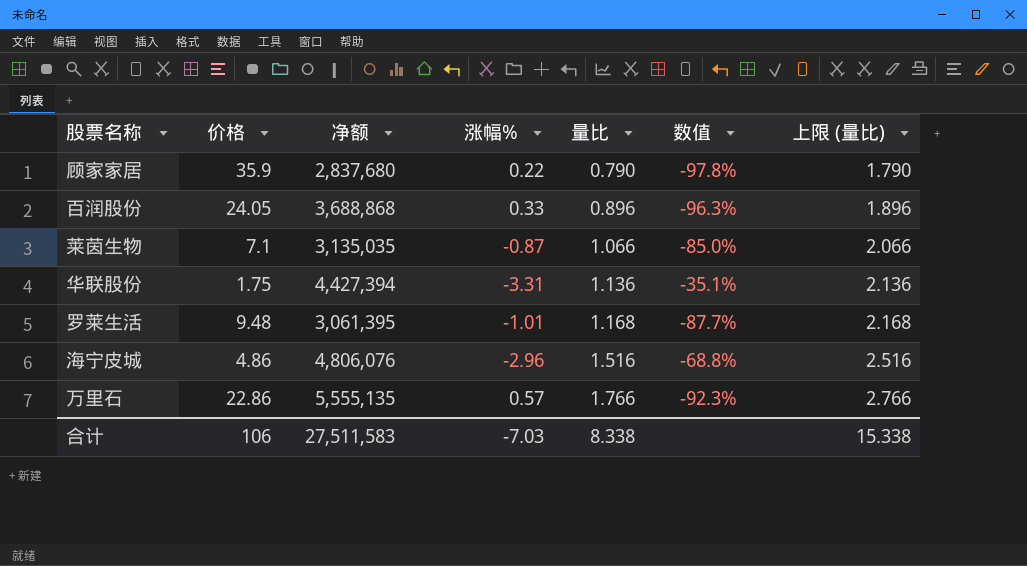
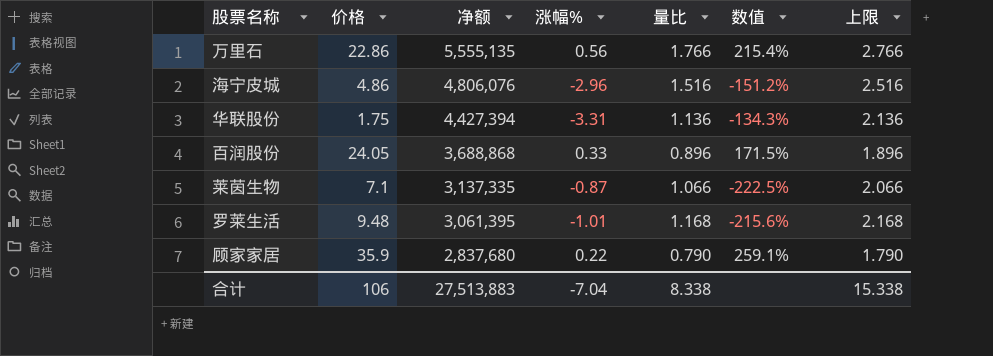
row order: 量比 ascending -> 净额 descending
column 数值 | formula: ([量比] - [价格]) / [价格] -> ([量比] - [涨幅%]) / [涨幅%]
column name: 上限 (量比) -> 上限
万里石 | 涨幅%: 0.57 -> 0.56
莱茵生物 | 净额: 3,135,035 -> 3,137,335
合计 | 净额: 27,511,583 -> 27,513,883
合计 | 涨幅%: -7.03 -> -7.04

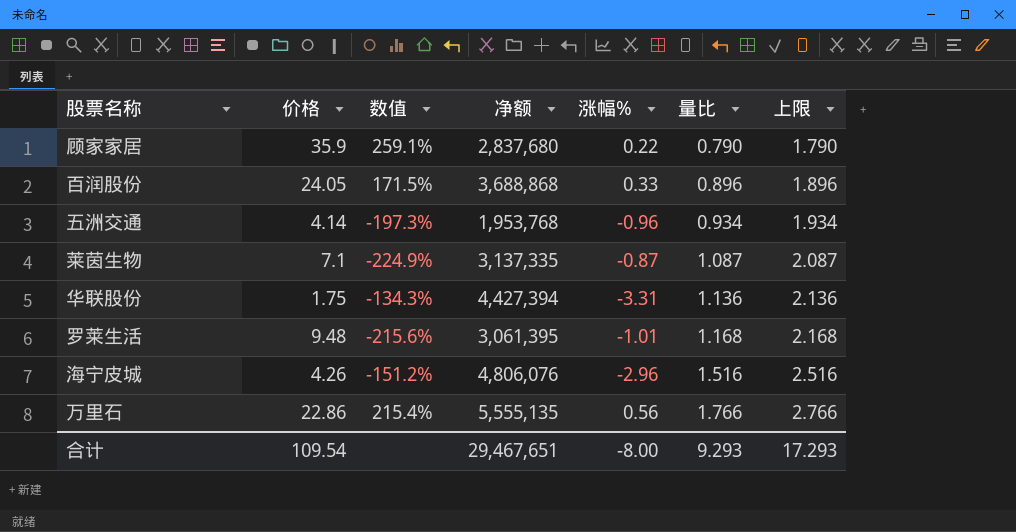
row order: 净额 descending -> 量比 ascending
column 数值 | position: 6 -> 3
row 五洲交通: none -> 4.14 | -197.3% | 1,953,768 | -0.96 | 0.934 | 1.934
莱茵生物 | 数值: -222.5% -> -224.9%
莱茵生物 | 量比: 1.066 -> 1.087
莱茵生物 | 上限: 2.066 -> 2.087
海宁皮城 | 价格: 4.86 -> 4.26
合计 | 价格: 106 -> 109.54
合计 | 净额: 27,513,883 -> 29,467,651
合计 | 涨幅%: -7.04 -> -8.00
合计 | 量比: 8.338 -> 9.293
合计 | 上限: 15.338 -> 17.293

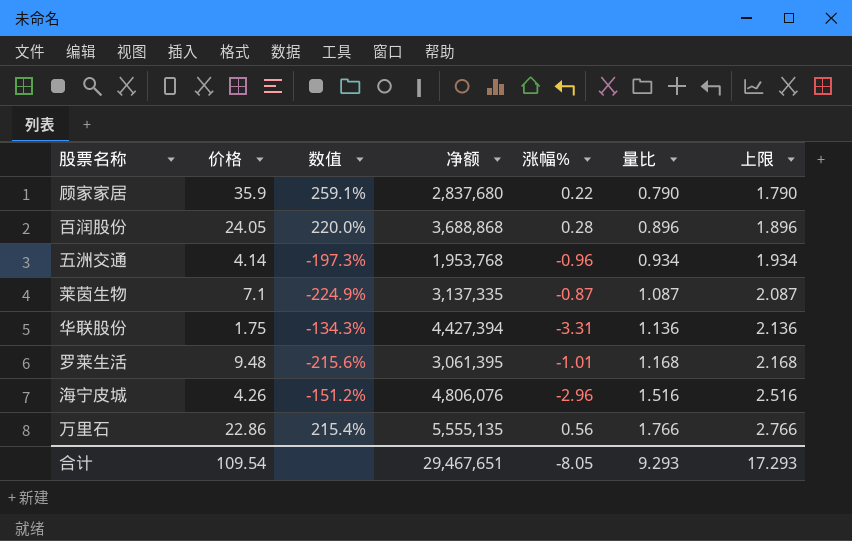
百润股份 | 数值: 171.5% -> 220.0%
百润股份 | 涨幅%: 0.33 -> 0.28
合计 | 涨幅%: -8.00 -> -8.05

